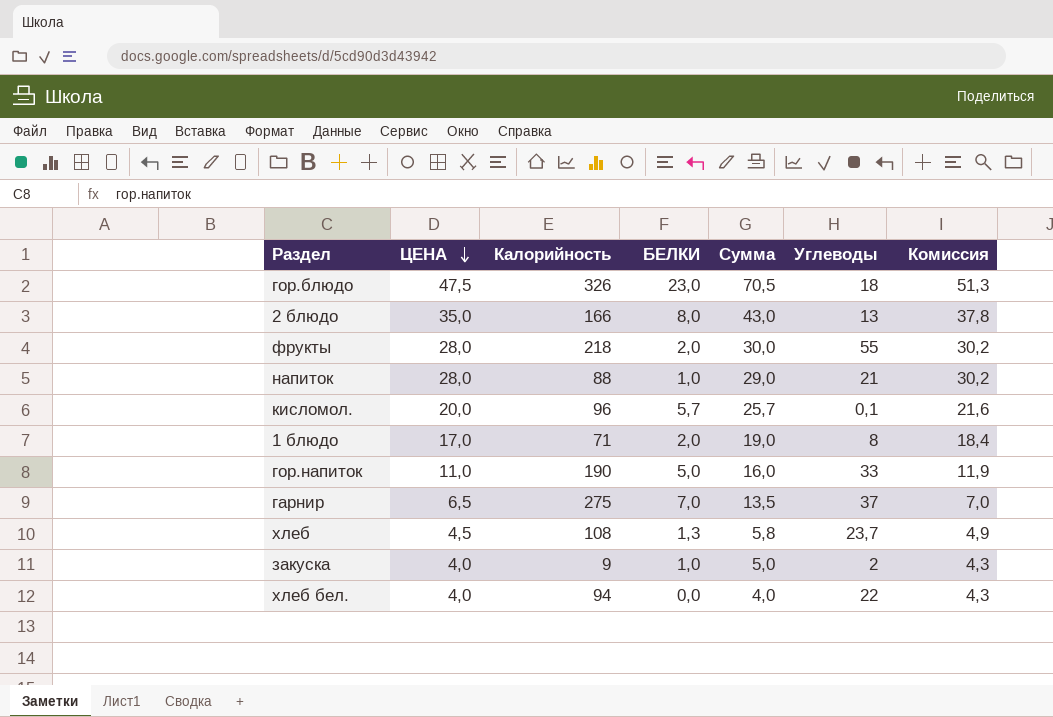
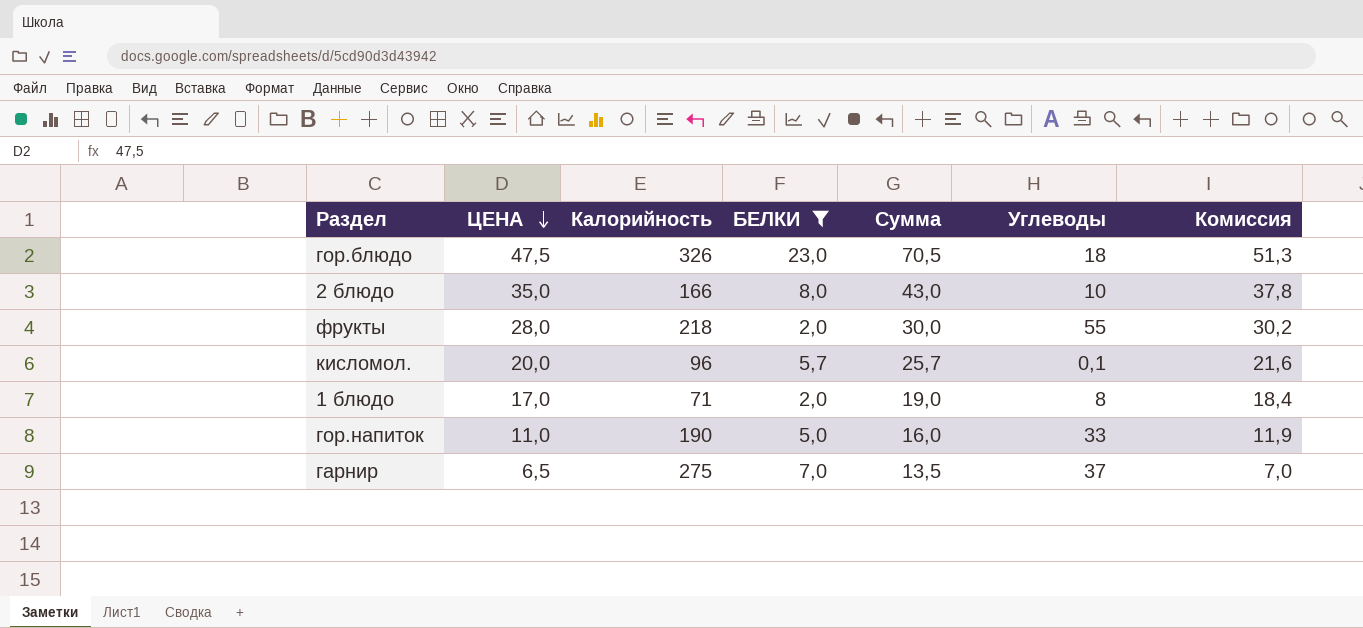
filter: none -> БЕЛКИ >= 2,0
2 блюдо | Углеводы: 13 -> 10

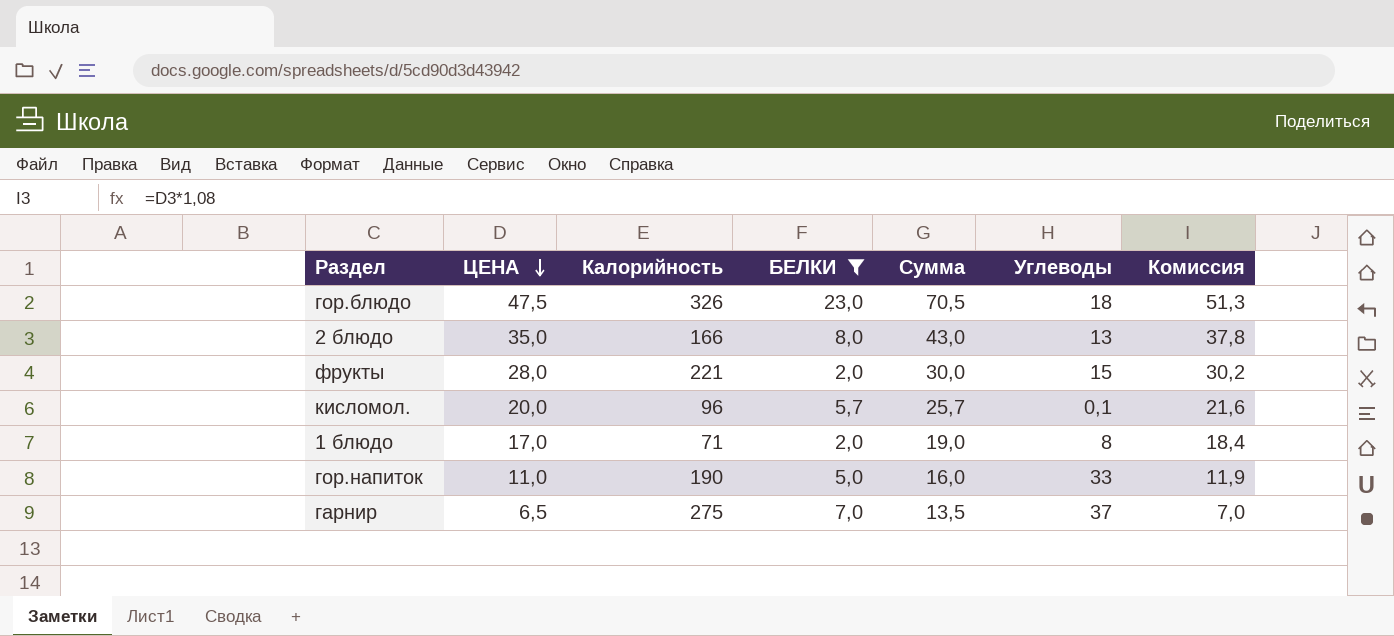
2 блюдо | Углеводы: 10 -> 13
фрукты | Калорийность: 218 -> 221
фрукты | Углеводы: 55 -> 15

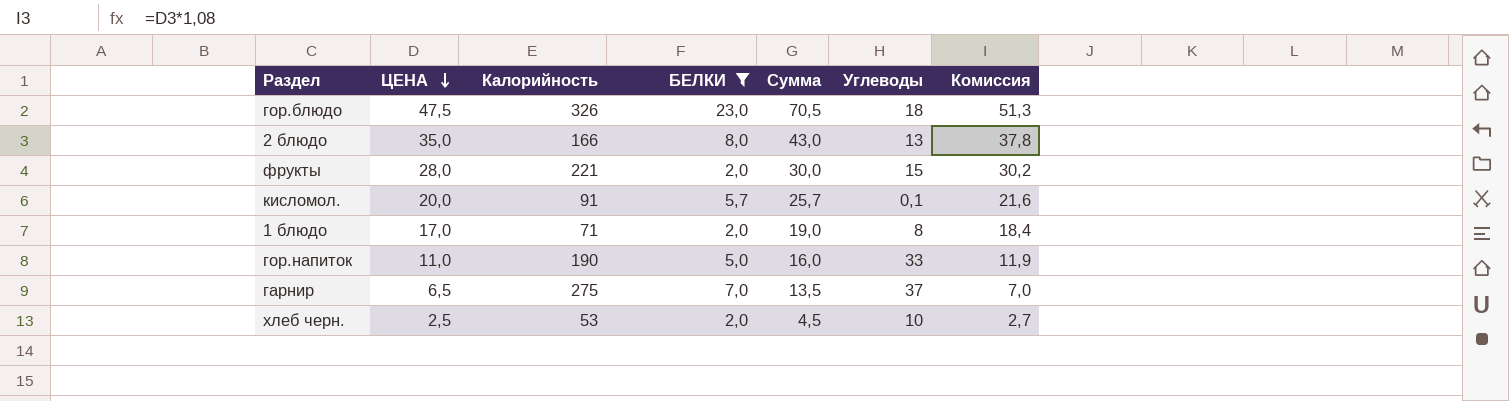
кисломол. | Калорийность: 96 -> 91
row хлеб черн.: none -> 2,5 | 53 | 2,0 | 4,5 | 10 | 2,7

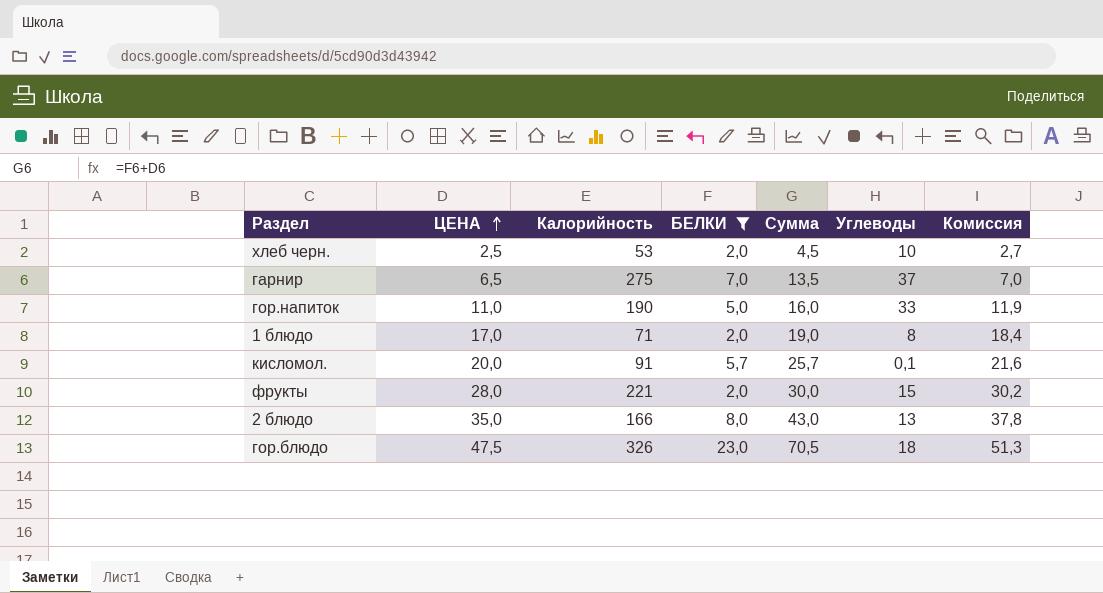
row order: ЦЕНА descending -> ЦЕНА ascending

